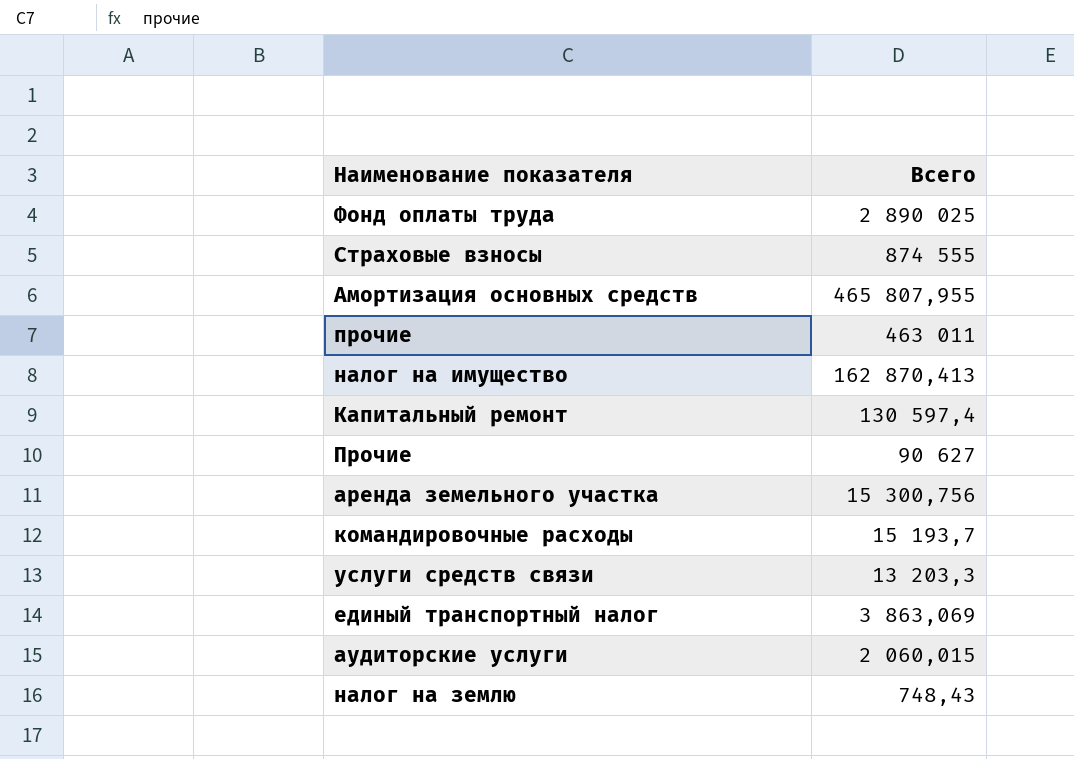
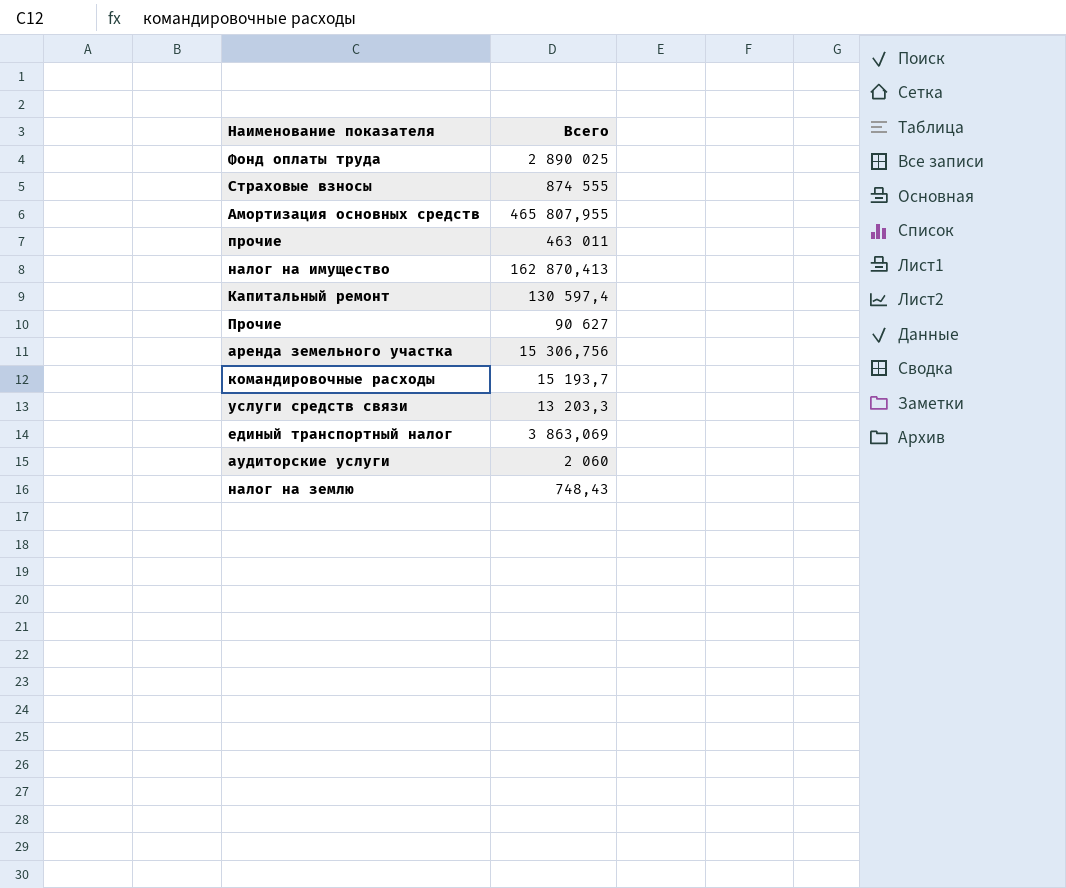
аренда земельного участка | Всего: 15 300,756 -> 15 306,756
аудиторские услуги | Всего: 2 060,015 -> 2 060

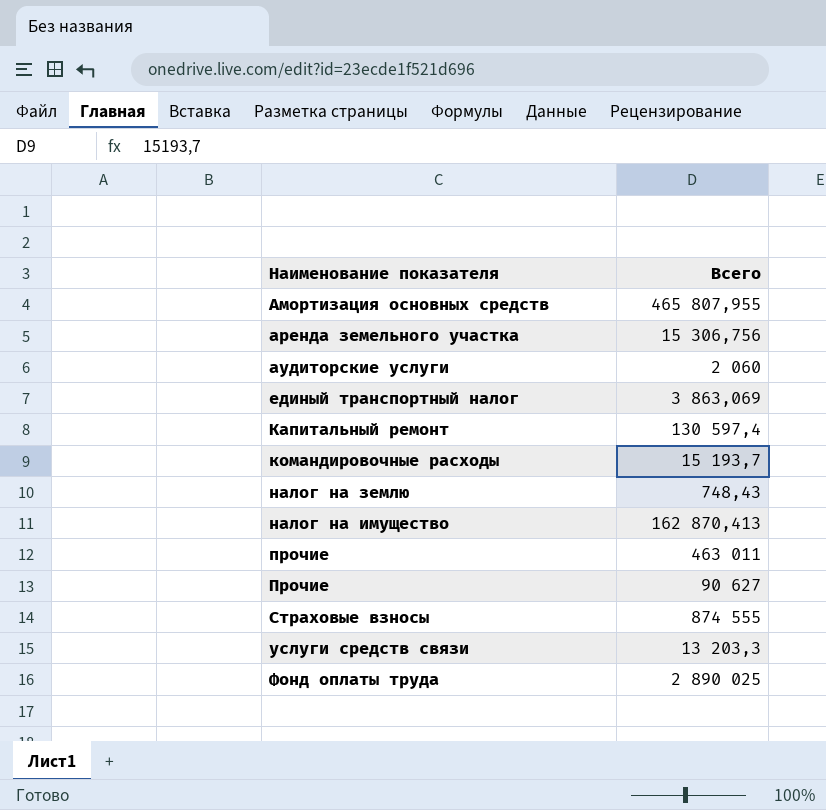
row order: Всего descending -> Наименование показателя ascending

